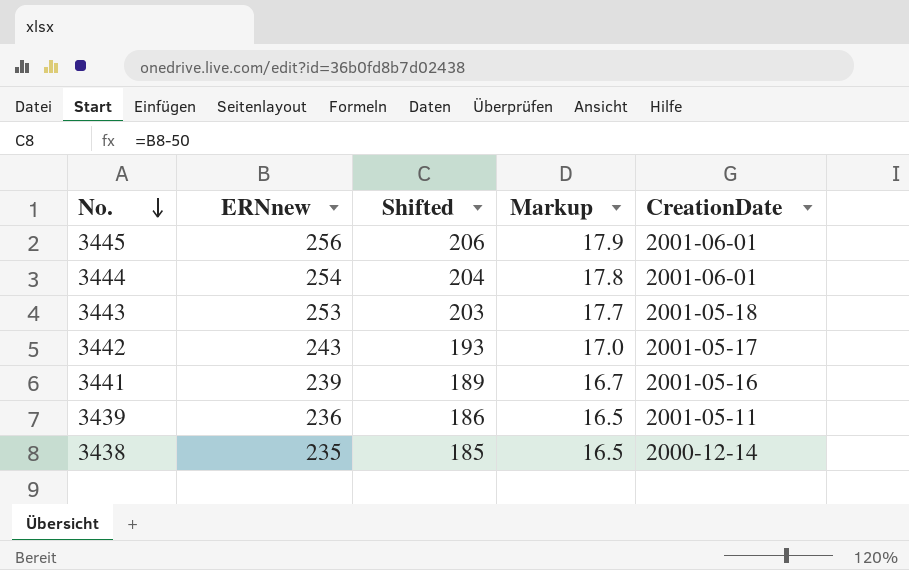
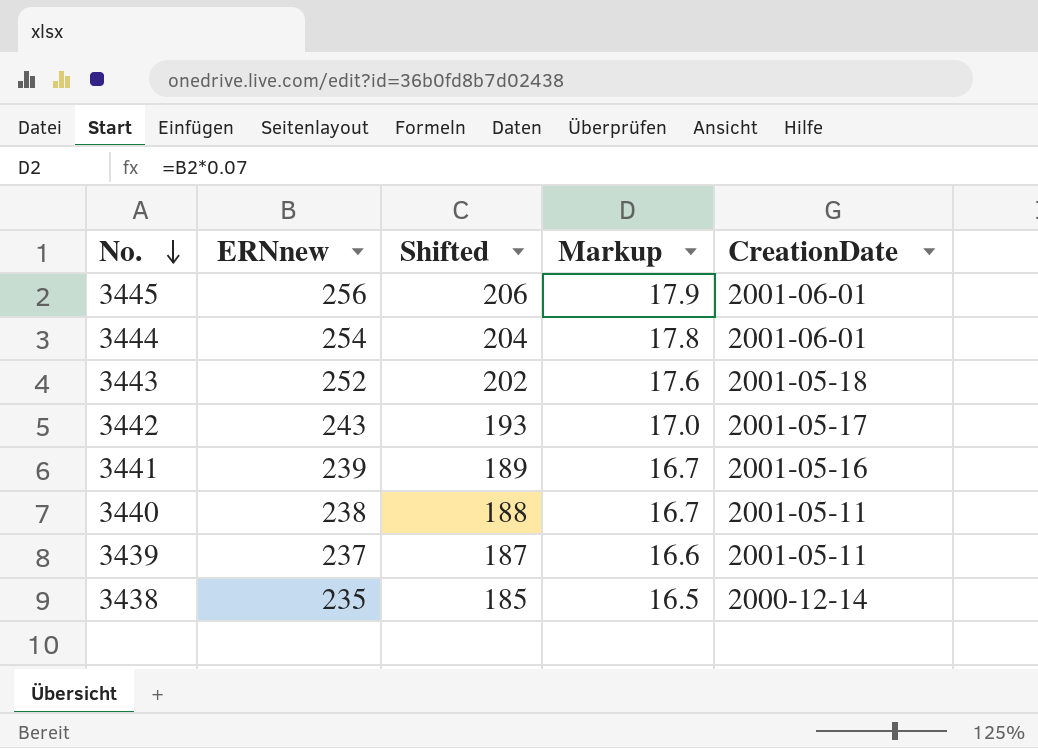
3443 | ERNnew: 253 -> 252
3443 | Shifted: 203 -> 202
3443 | Markup: 17.7 -> 17.6
row 3440: none -> 238 | 188 | 16.7 | 2001-05-11
3439 | ERNnew: 236 -> 237
3439 | Shifted: 186 -> 187
3439 | Markup: 16.5 -> 16.6

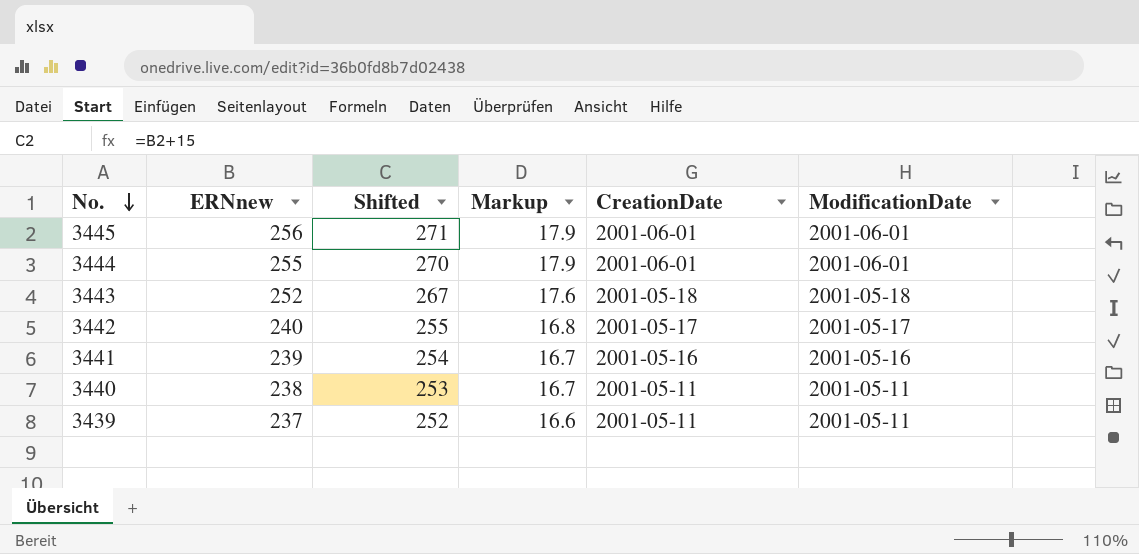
column Shifted | formula: [ERNnew] - 50 -> [ERNnew] + 15
column ModificationDate | position: none -> 6
row 3438: 235 | 185 | 16.5 | 2000-12-14 -> none
3444 | ERNnew: 254 -> 255
3444 | Markup: 17.8 -> 17.9
3442 | ERNnew: 243 -> 240
3442 | Markup: 17.0 -> 16.8

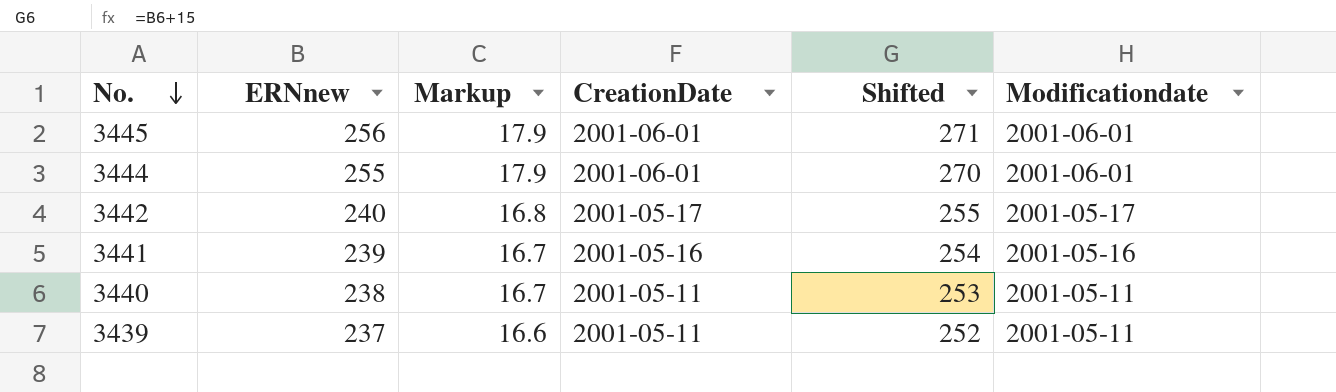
column Shifted | position: 3 -> 5
column name: ModificationDate -> Modificationdate
row 3443: 252 | 267 | 17.6 | 2001-05-18 | 2001-05-18 -> none

